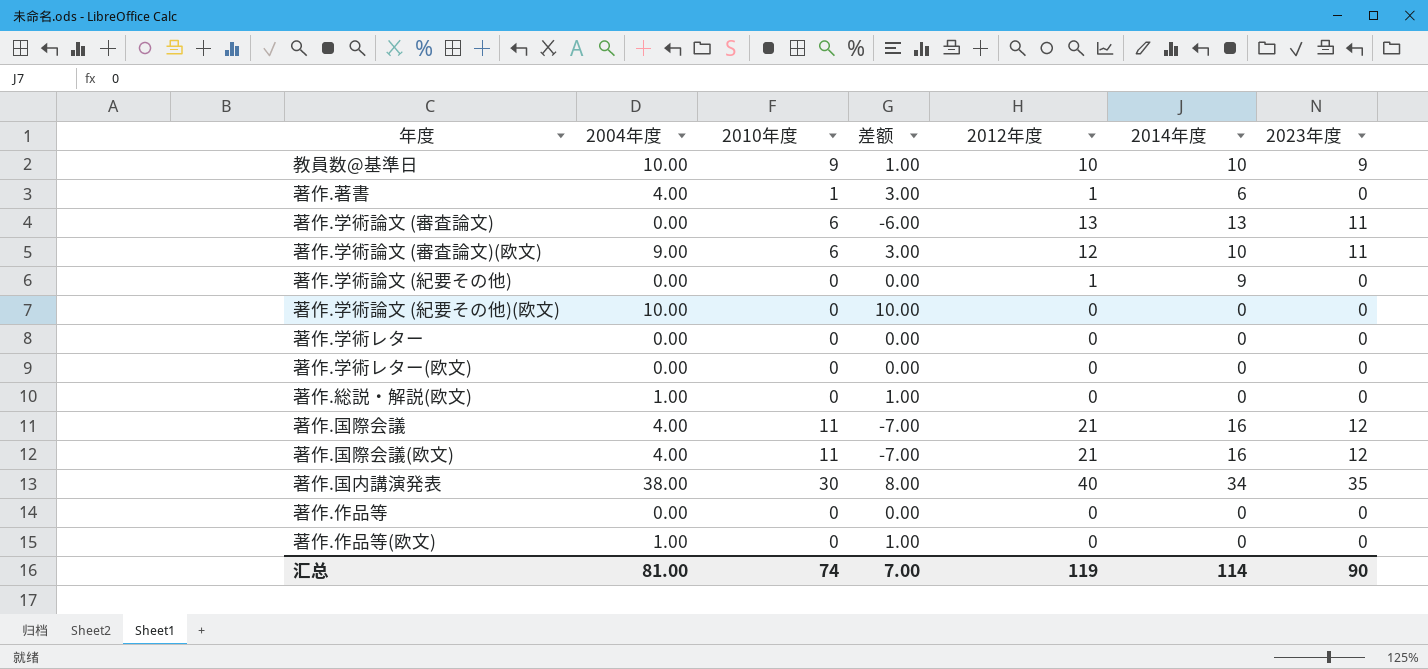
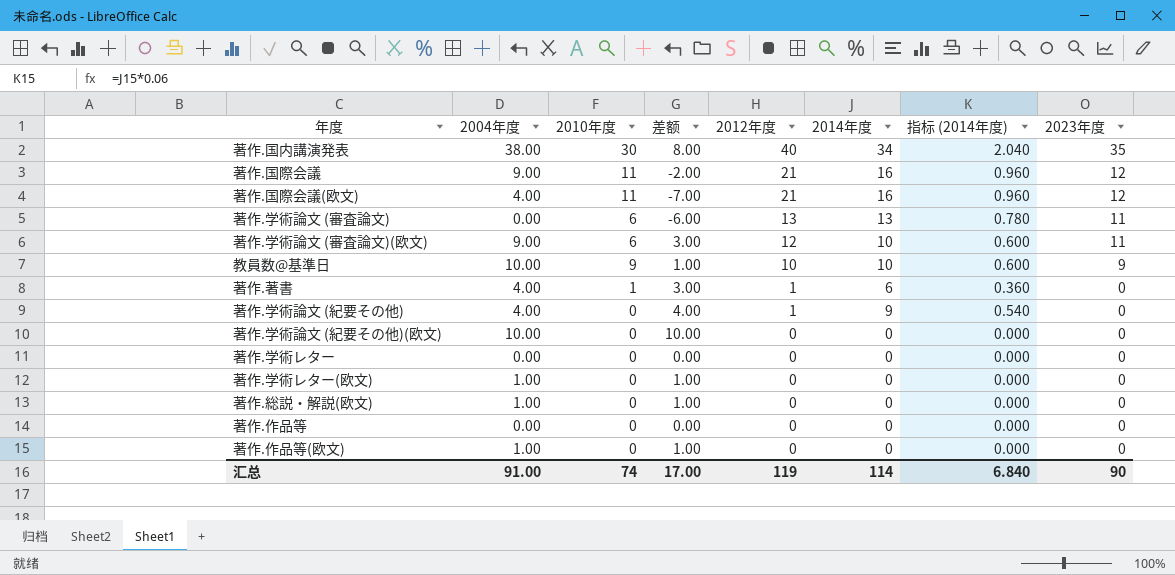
row order: none -> 2012年度 descending
column 指标 (2014年度) | formula: none -> [2014年度] * 0.06
著作.国際会議 | 2004年度: 4.00 -> 9.00
著作.国際会議 | 差额: -7.00 -> -2.00
著作.学術論文 (紀要その他) | 2004年度: 0.00 -> 4.00
著作.学術論文 (紀要その他) | 差额: 0.00 -> 4.00
著作.学術レター(欧文) | 2004年度: 0.00 -> 1.00
著作.学術レター(欧文) | 差额: 0.00 -> 1.00
汇总 | 2004年度: 81.00 -> 91.00
汇总 | 差额: 7.00 -> 17.00

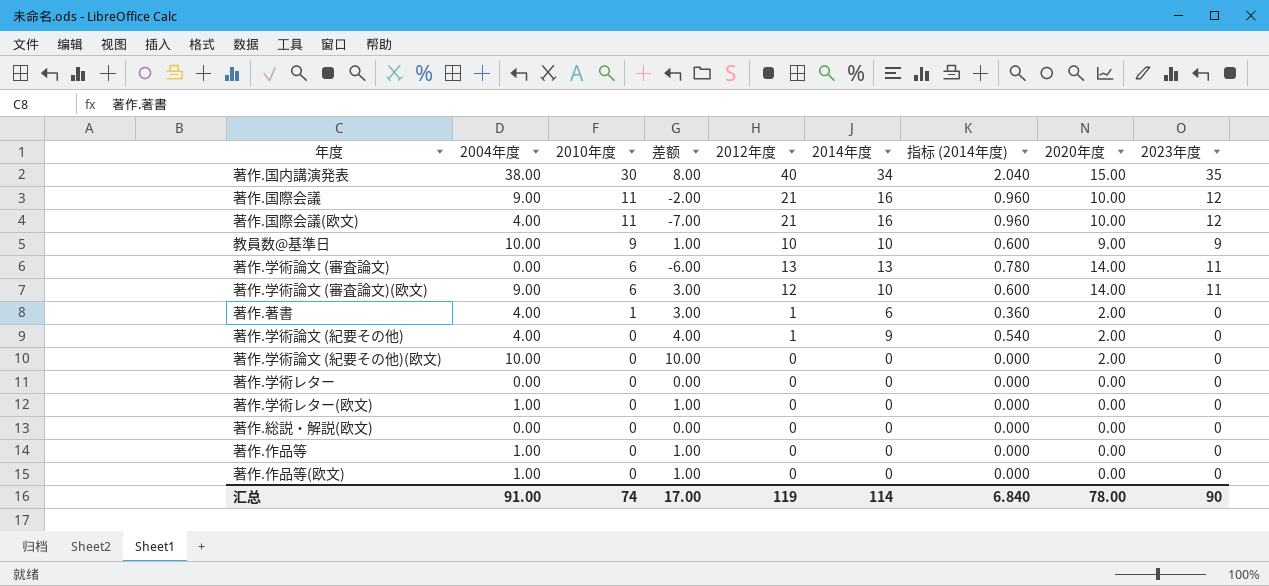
row order: 2012年度 descending -> 2010年度 descending
column 2020年度 | position: none -> 8
著作.総説・解説(欧文) | 2004年度: 1.00 -> 0.00
著作.総説・解説(欧文) | 差额: 1.00 -> 0.00
著作.作品等 | 2004年度: 0.00 -> 1.00
著作.作品等 | 差额: 0.00 -> 1.00

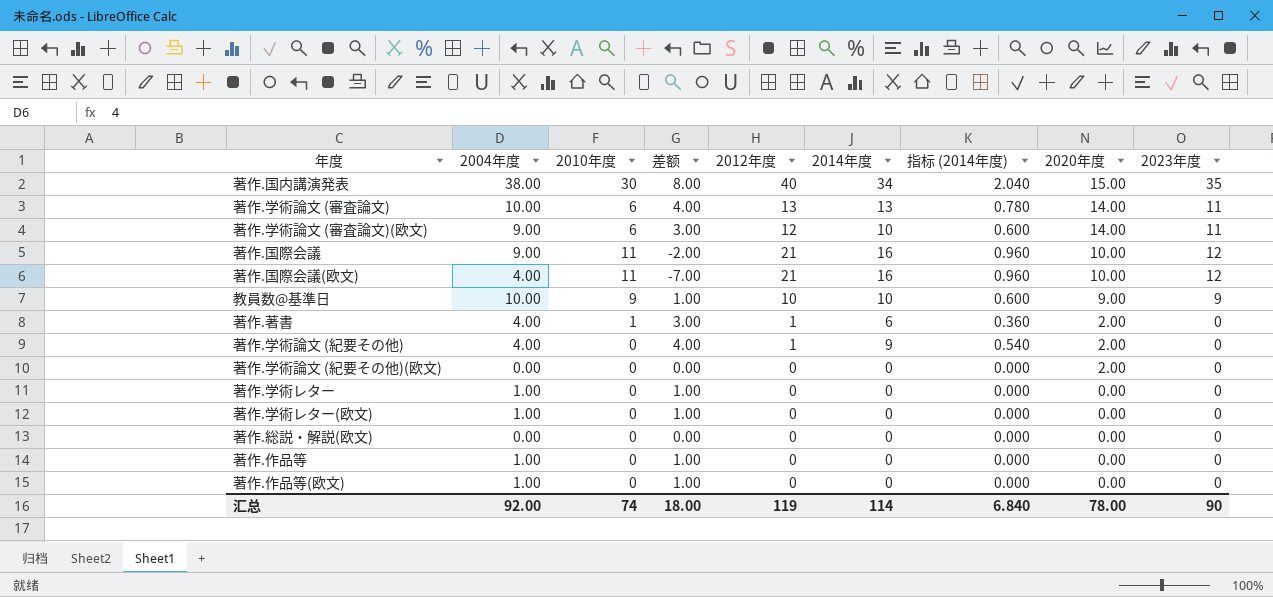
row order: 2010年度 descending -> 2020年度 descending
著作.学術論文 (審査論文) | 2004年度: 0.00 -> 10.00
著作.学術論文 (審査論文) | 差额: -6.00 -> 4.00
著作.学術論文 (紀要その他)(欧文) | 2004年度: 10.00 -> 0.00
著作.学術論文 (紀要その他)(欧文) | 差额: 10.00 -> 0.00
著作.学術レター | 2004年度: 0.00 -> 1.00
著作.学術レター | 差额: 0.00 -> 1.00
汇总 | 2004年度: 91.00 -> 92.00
汇总 | 差额: 17.00 -> 18.00

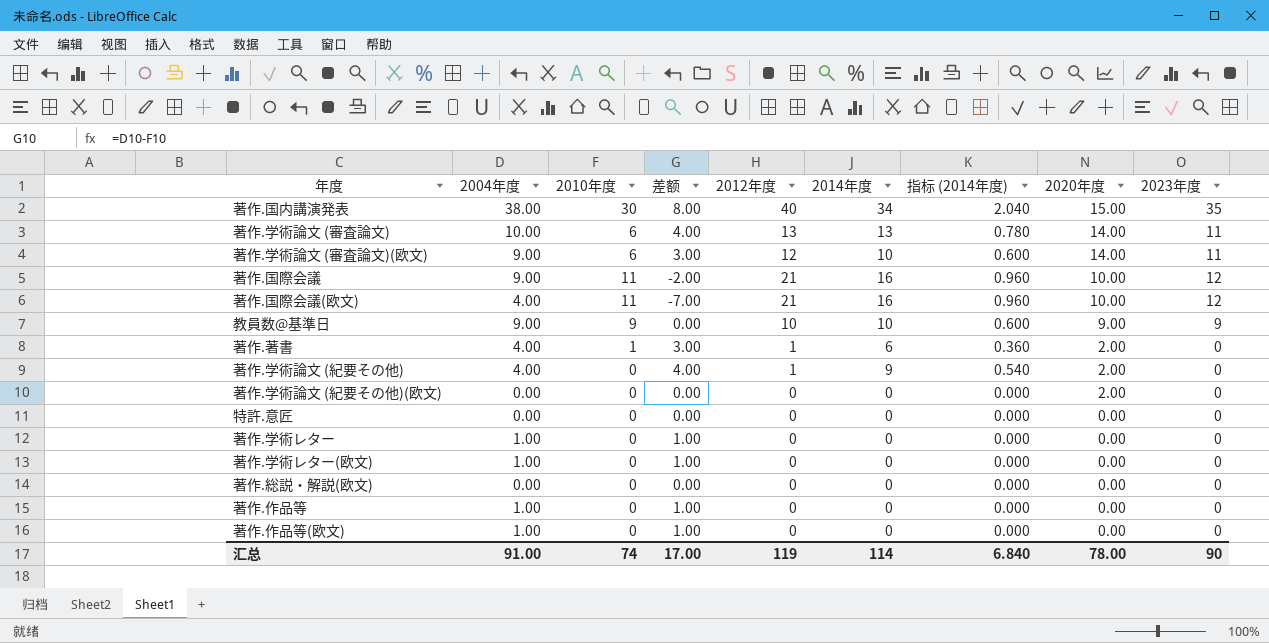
教員数@基準日 | 2004年度: 10.00 -> 9.00
教員数@基準日 | 差额: 1.00 -> 0.00
row 特許.意匠: none -> 0.00 | 0 | 0.00 | 0 | 0 | 0.000 | 0.00 | 0
汇总 | 2004年度: 92.00 -> 91.00
汇总 | 差额: 18.00 -> 17.00

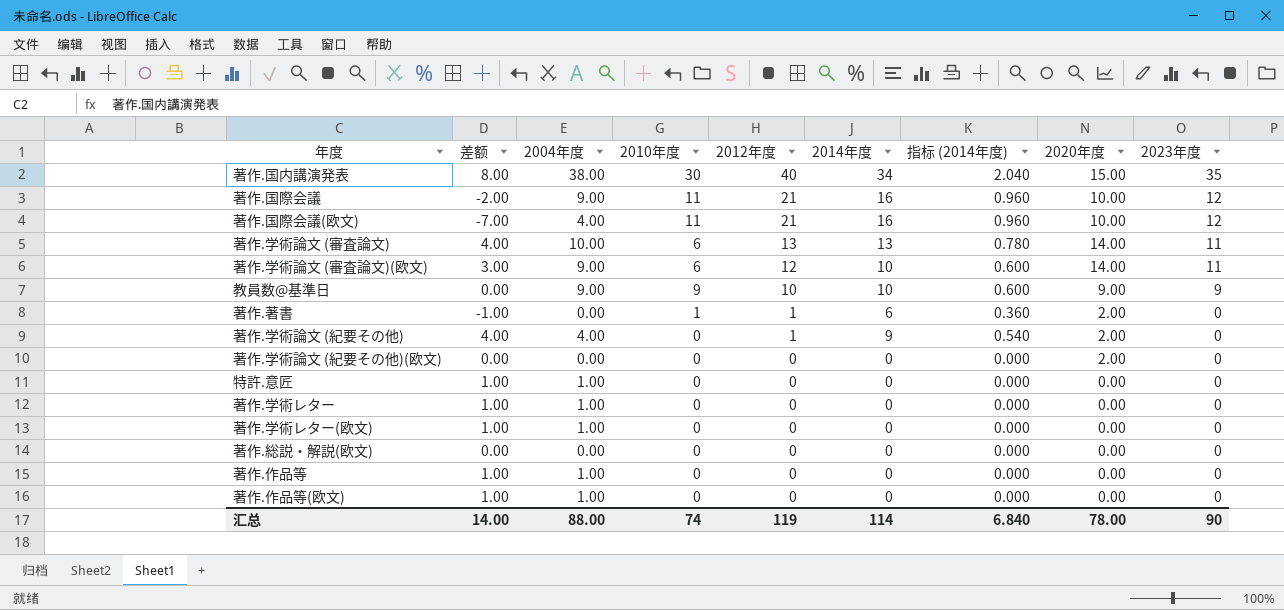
row order: 2020年度 descending -> 2012年度 descending
column 差额 | position: 4 -> 2
著作.著書 | 差额: 3.00 -> -1.00
著作.著書 | 2004年度: 4.00 -> 0.00
特許.意匠 | 差额: 0.00 -> 1.00
特許.意匠 | 2004年度: 0.00 -> 1.00
汇总 | 差额: 17.00 -> 14.00
汇总 | 2004年度: 91.00 -> 88.00

